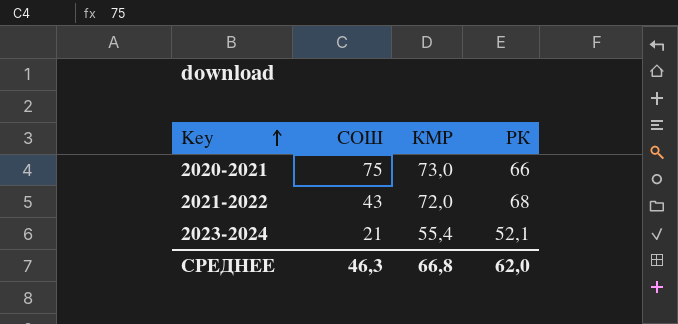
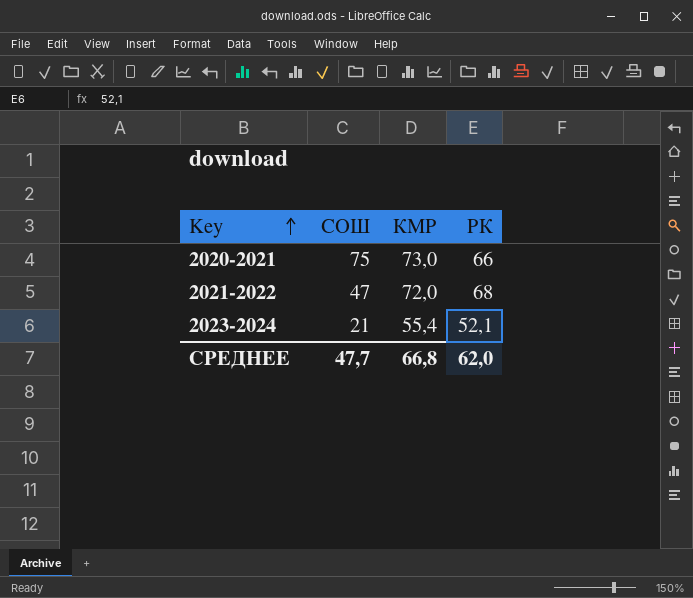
2021-2022 | СОШ: 43 -> 47
СРЕДНЕЕ | СОШ: 46,3 -> 47,7

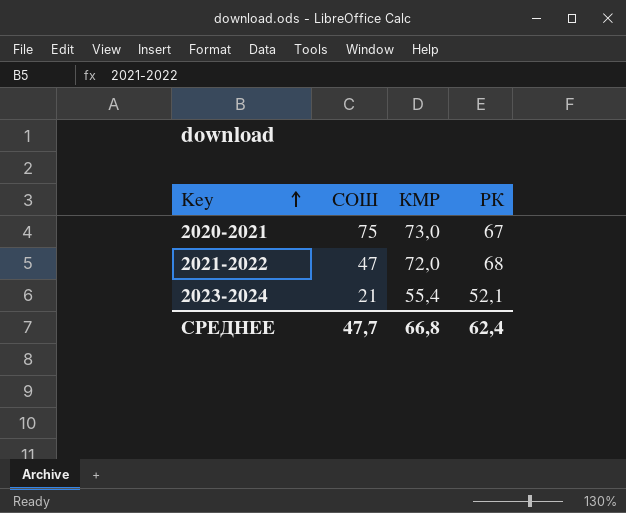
2020-2021 | РК: 66 -> 67
СРЕДНЕЕ | РК: 62,0 -> 62,4

